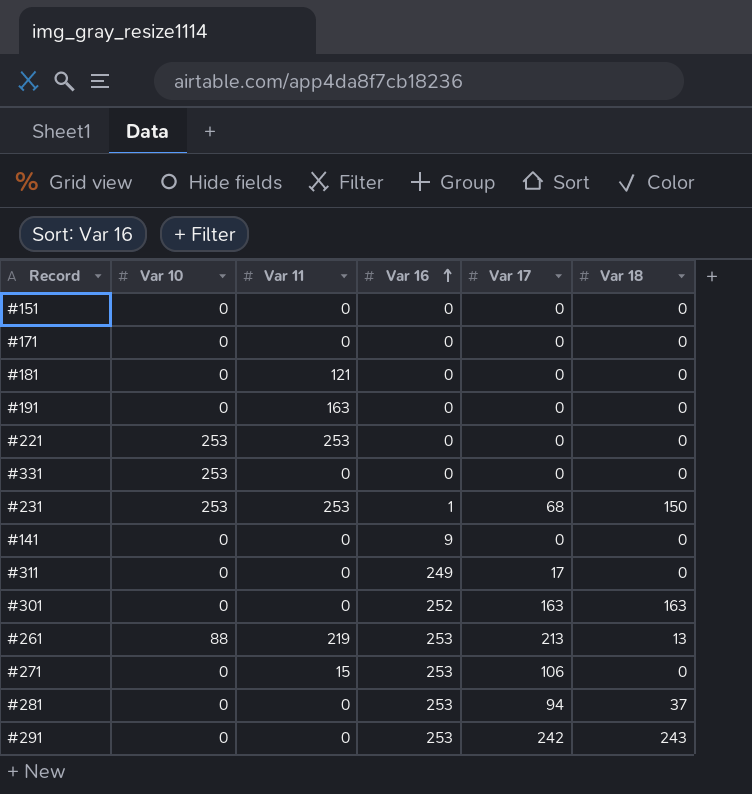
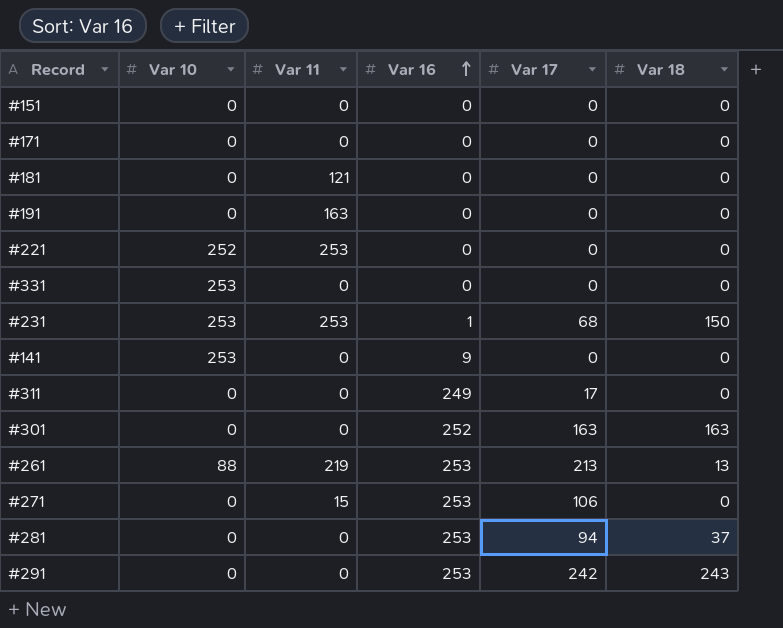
#221 | Var 10: 253 -> 252
#141 | Var 10: 0 -> 253

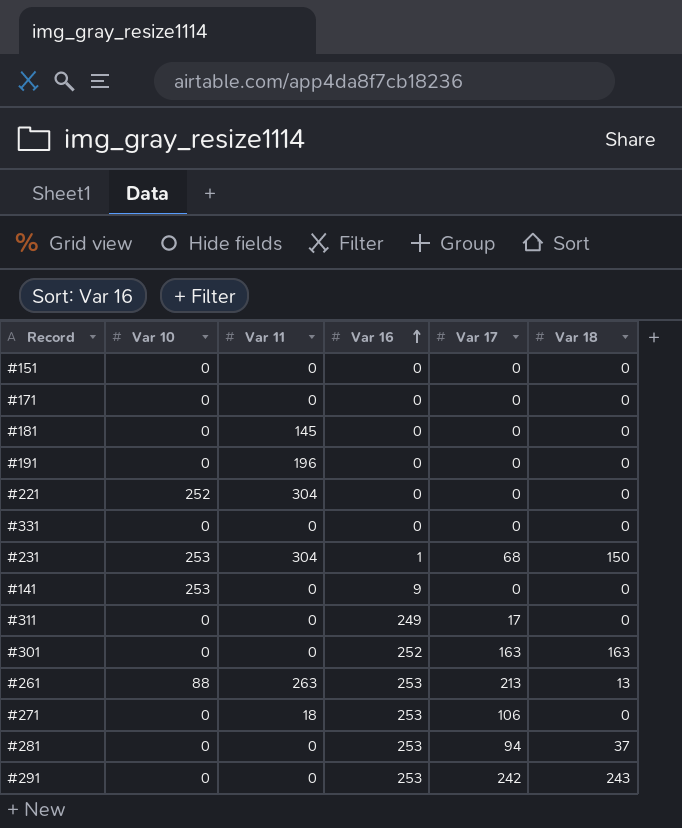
#181 | Var 11: 121 -> 145
#191 | Var 11: 163 -> 196
#221 | Var 11: 253 -> 304
#331 | Var 10: 253 -> 0
#231 | Var 11: 253 -> 304
#261 | Var 11: 219 -> 263
#271 | Var 11: 15 -> 18

